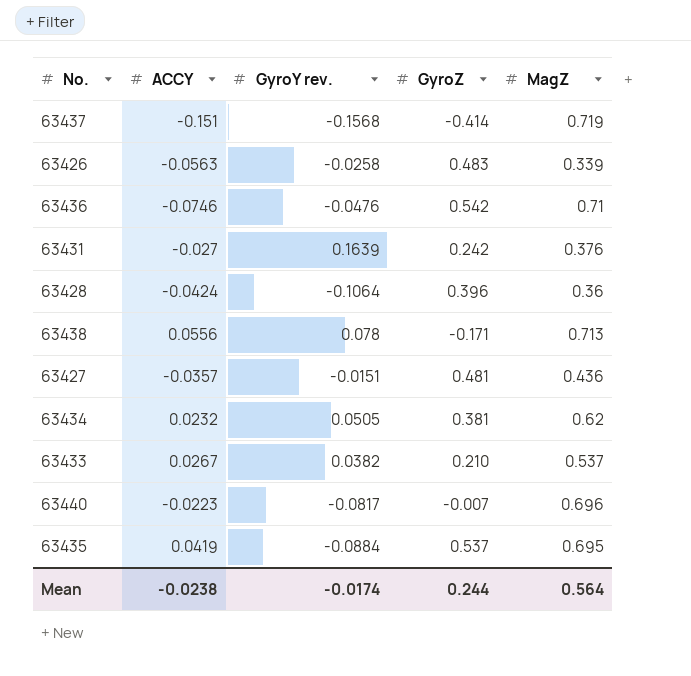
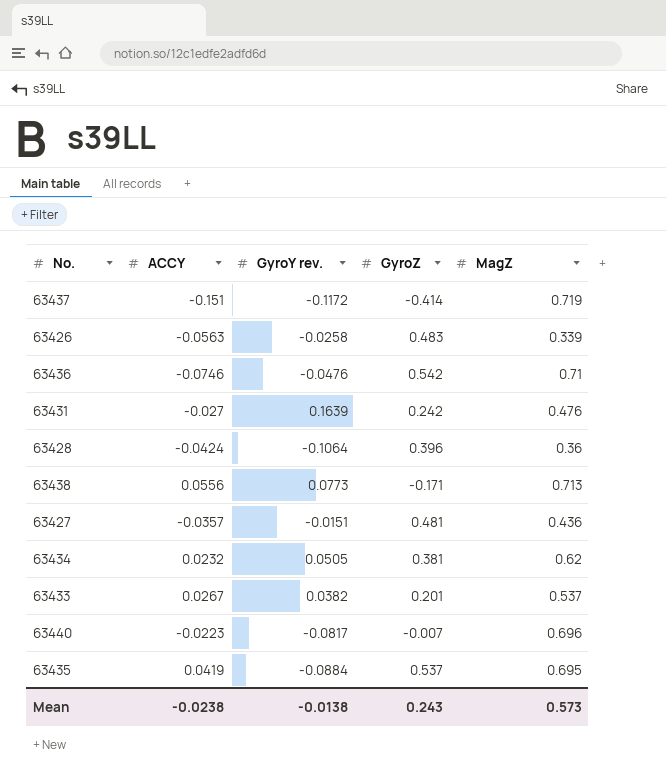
63437 | GyroY rev.: -0.1568 -> -0.1172
63431 | MagZ: 0.376 -> 0.476
63438 | GyroY rev.: 0.078 -> 0.0773
63433 | GyroZ: 0.210 -> 0.201
Mean | GyroY rev.: -0.0174 -> -0.0138
Mean | GyroZ: 0.244 -> 0.243
Mean | MagZ: 0.564 -> 0.573

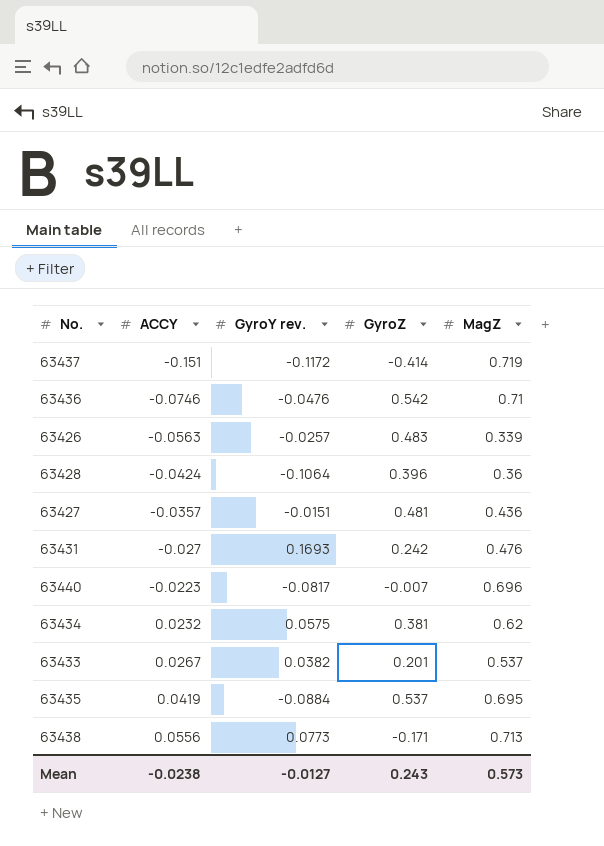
row order: none -> ACCY ascending
63426 | GyroY rev.: -0.0258 -> -0.0257
63431 | GyroY rev.: 0.1639 -> 0.1693
63434 | GyroY rev.: 0.0505 -> 0.0575
Mean | GyroY rev.: -0.0138 -> -0.0127

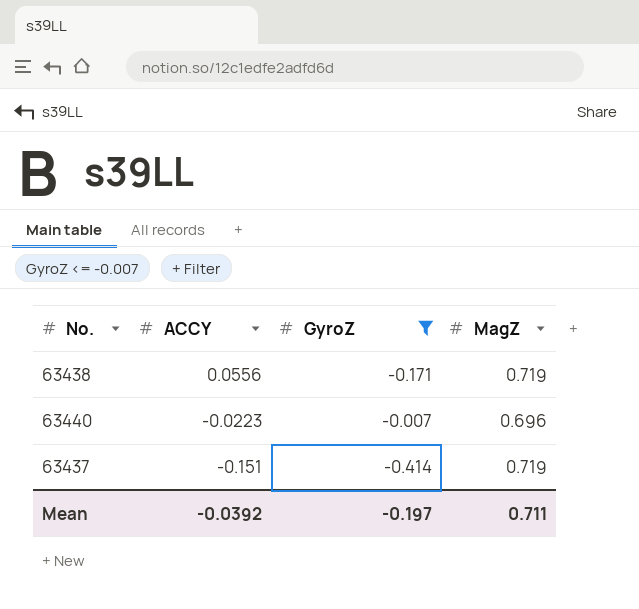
filter: none -> GyroZ <= -0.007
row order: ACCY ascending -> ACCY descending
column GyroY rev. | position: 3 -> none
63438 | MagZ: 0.713 -> 0.719
Mean | ACCY: -0.0238 -> -0.0392
Mean | GyroZ: 0.243 -> -0.197
Mean | MagZ: 0.573 -> 0.711

